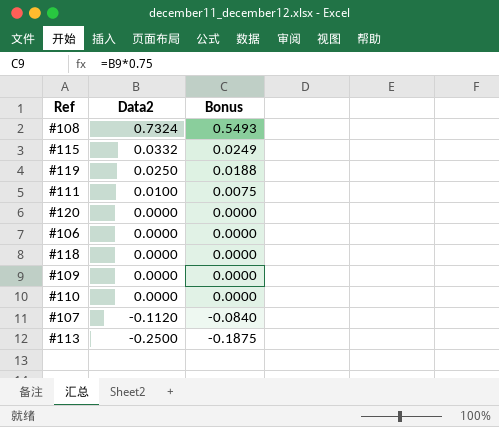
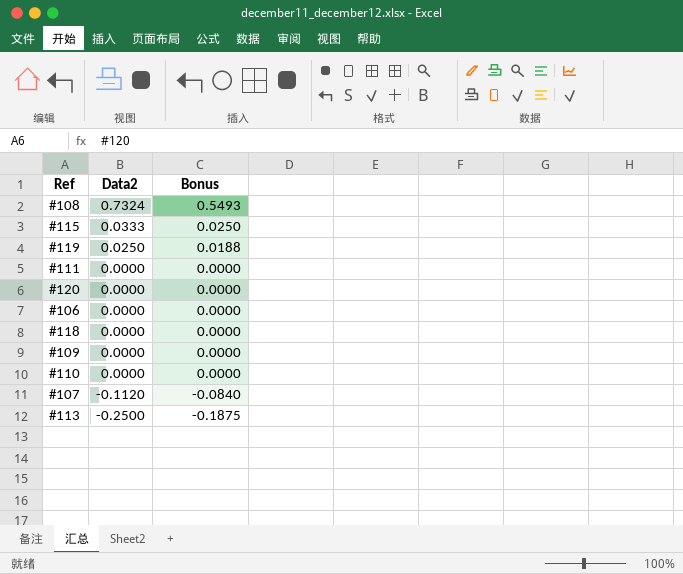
#115 | Data2: 0.0332 -> 0.0333
#115 | Bonus: 0.0249 -> 0.0250
#111 | Data2: 0.0100 -> 0.0000
#111 | Bonus: 0.0075 -> 0.0000

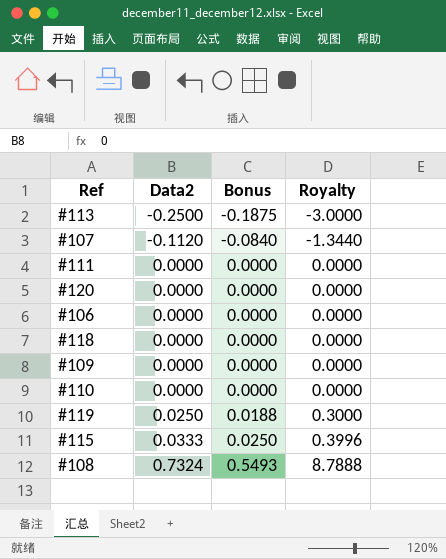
row order: Data2 descending -> Data2 ascending
column Royalty | formula: none -> [Data2] * 12

